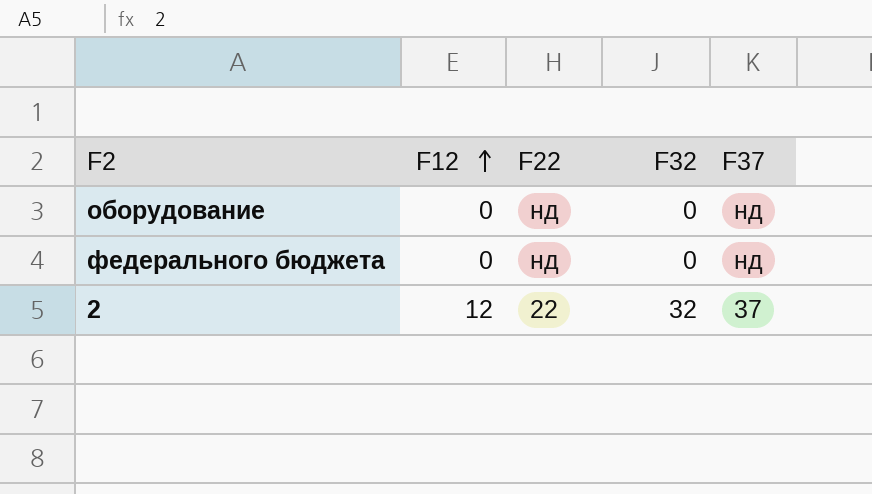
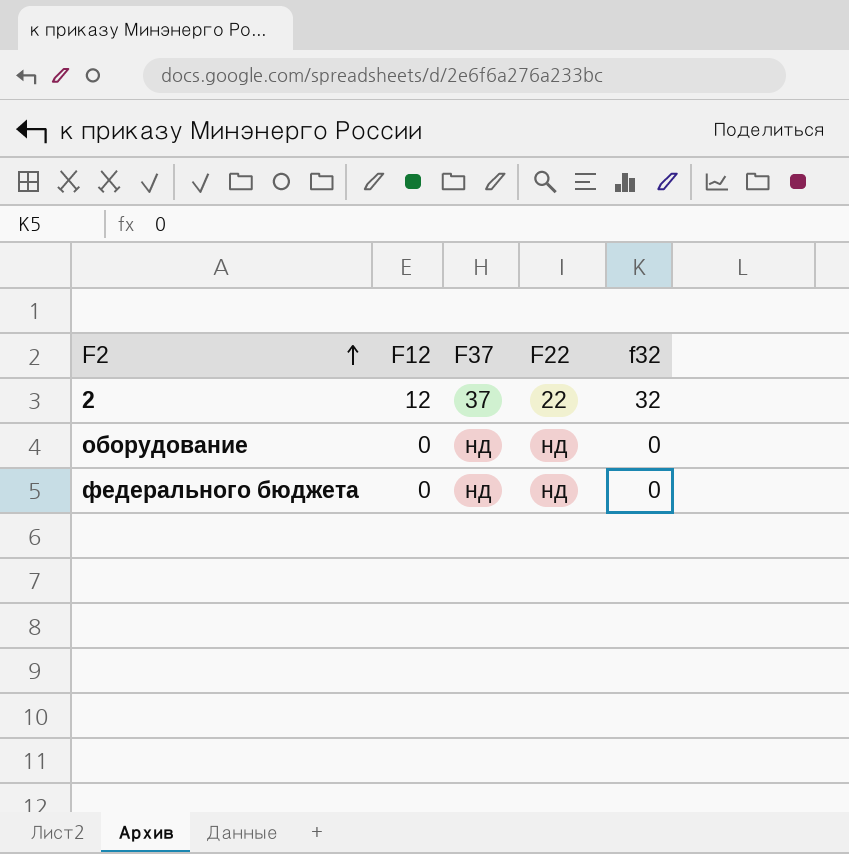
row order: F12 ascending -> F2 ascending
column F37 | position: 5 -> 3
column name: F32 -> f32

